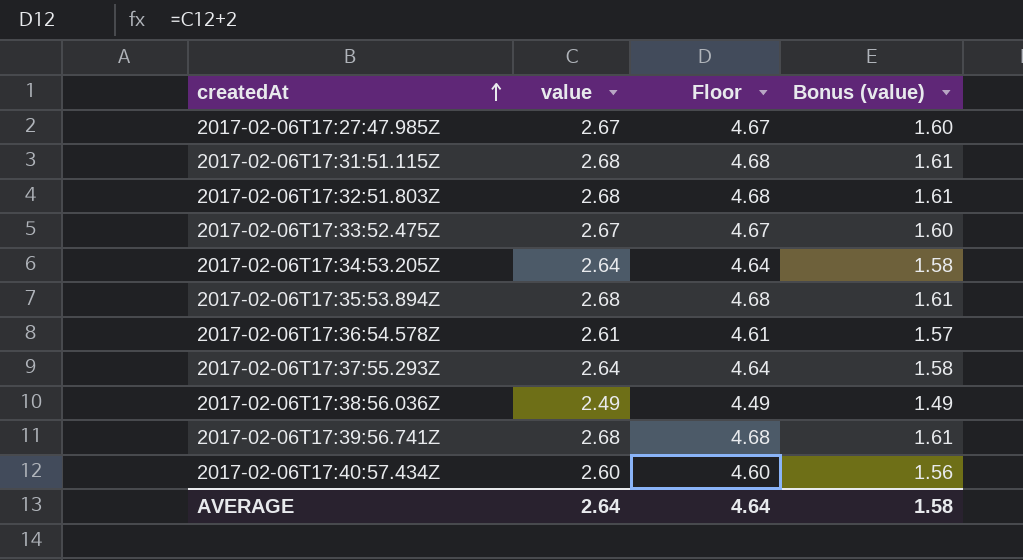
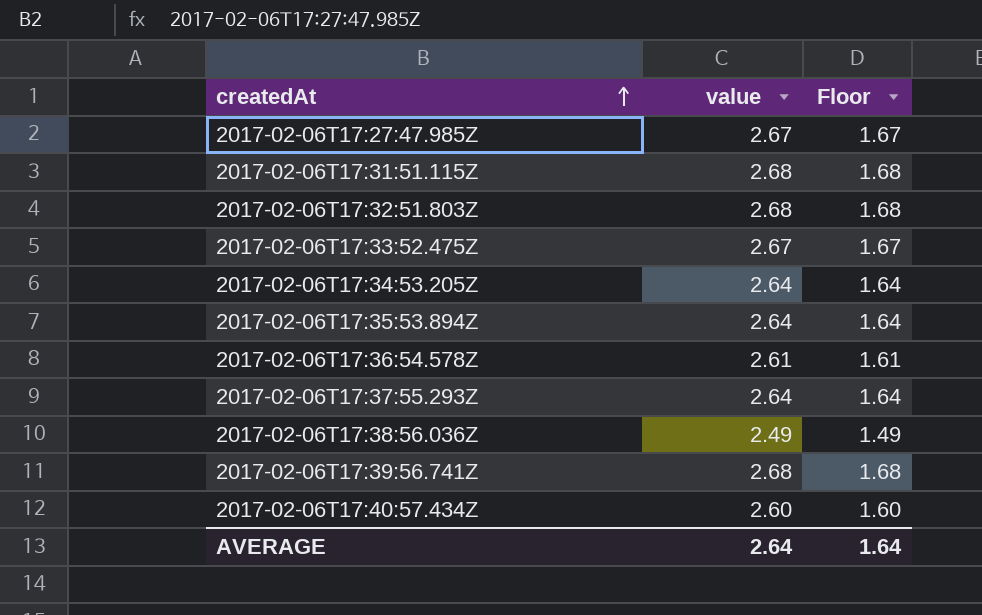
column Bonus (value) | formula: [value] * 0.6 -> none
column Floor | formula: [value] + 2 -> [value] - 1
2017-02-06T17:35:53.894Z | value: 2.68 -> 2.64
AVERAGE | Floor: 4.64 -> 1.64

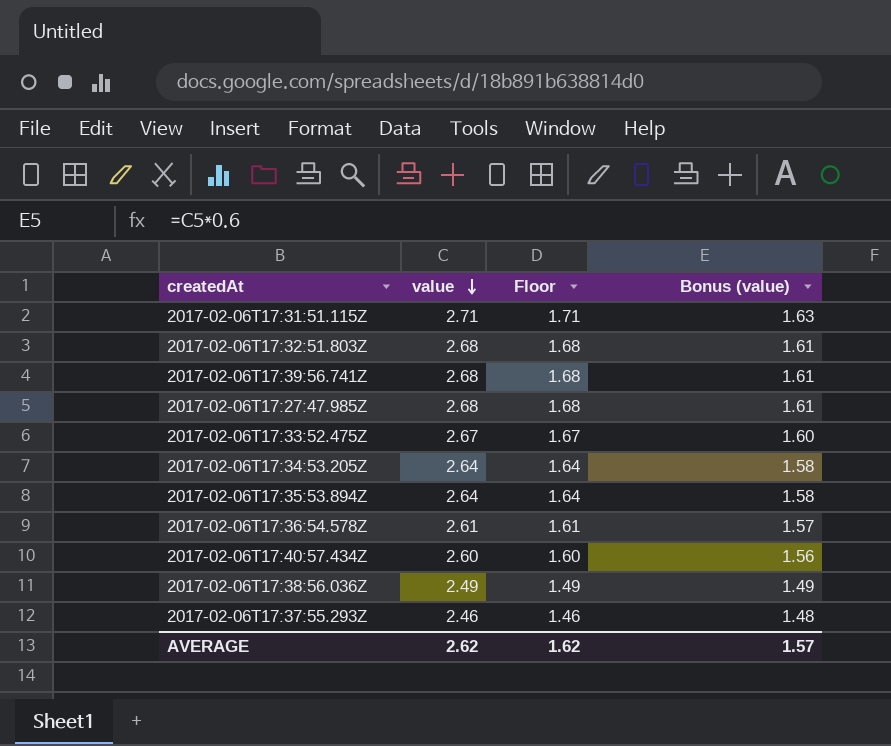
row order: createdAt ascending -> value descending
column Bonus (value) | formula: none -> [value] * 0.6
2017-02-06T17:31:51.115Z | value: 2.68 -> 2.71
2017-02-06T17:31:51.115Z | Floor: 1.68 -> 1.71
2017-02-06T17:27:47.985Z | value: 2.67 -> 2.68
2017-02-06T17:27:47.985Z | Floor: 1.67 -> 1.68
2017-02-06T17:37:55.293Z | value: 2.64 -> 2.46
2017-02-06T17:37:55.293Z | Floor: 1.64 -> 1.46
AVERAGE | value: 2.64 -> 2.62
AVERAGE | Floor: 1.64 -> 1.62

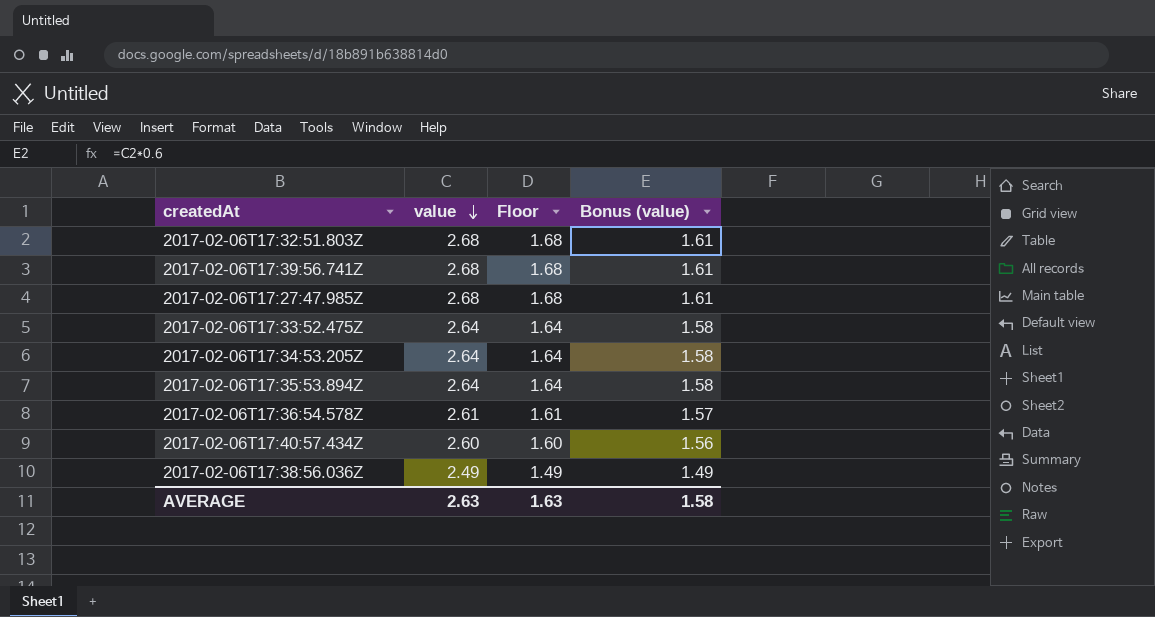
row 2017-02-06T17:31:51.115Z: 2.71 | 1.71 | 1.63 -> none
row 2017-02-06T17:37:55.293Z: 2.46 | 1.46 | 1.48 -> none
2017-02-06T17:33:52.475Z | value: 2.67 -> 2.64
2017-02-06T17:33:52.475Z | Floor: 1.67 -> 1.64
2017-02-06T17:33:52.475Z | Bonus (value): 1.60 -> 1.58
AVERAGE | value: 2.62 -> 2.63
AVERAGE | Floor: 1.62 -> 1.63
AVERAGE | Bonus (value): 1.57 -> 1.58

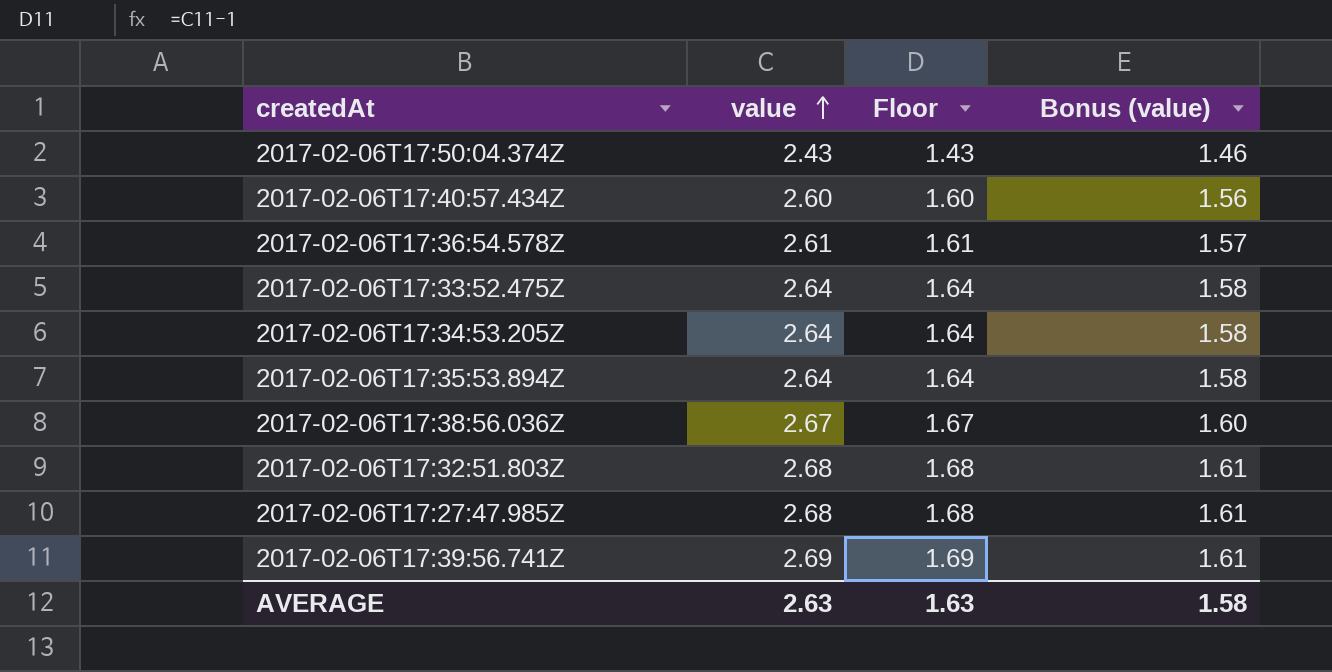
row order: value descending -> value ascending
row 2017-02-06T17:50:04.374Z: none -> 2.43 | 1.43 | 1.46
2017-02-06T17:38:56.036Z | value: 2.49 -> 2.67
2017-02-06T17:38:56.036Z | Floor: 1.49 -> 1.67
2017-02-06T17:38:56.036Z | Bonus (value): 1.49 -> 1.60
2017-02-06T17:39:56.741Z | value: 2.68 -> 2.69
2017-02-06T17:39:56.741Z | Floor: 1.68 -> 1.69

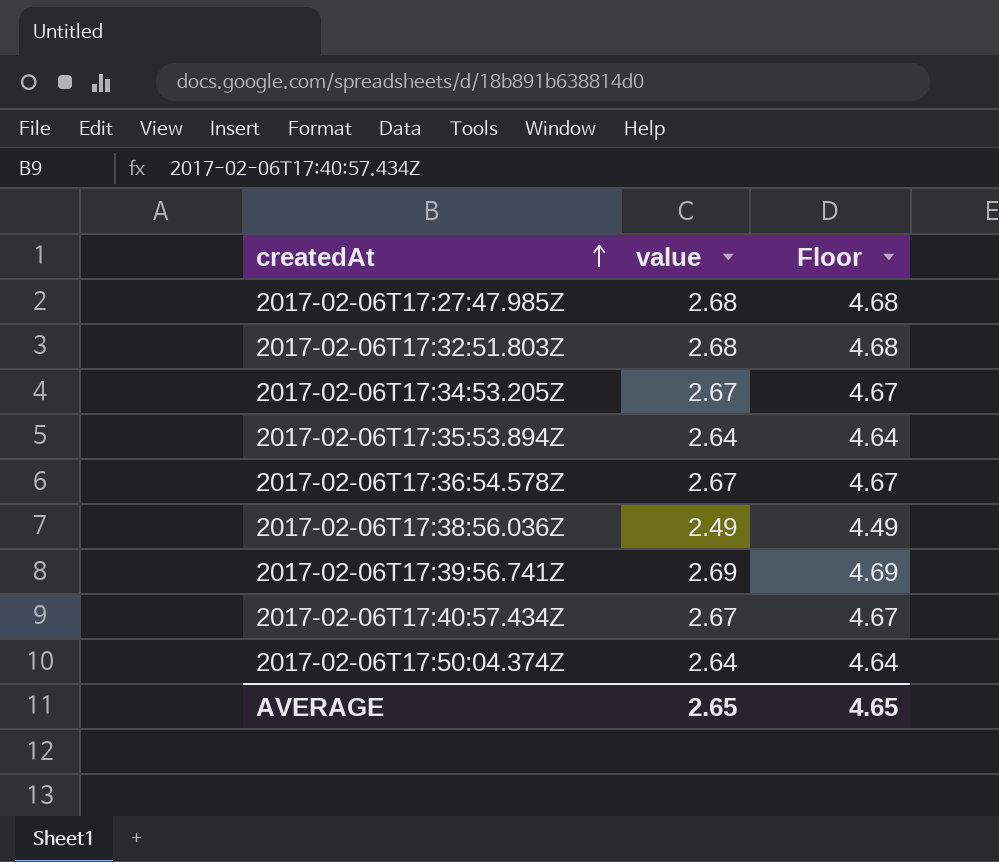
row order: value ascending -> createdAt ascending
column Bonus (value) | formula: [value] * 0.6 -> none
column Floor | formula: [value] - 1 -> [value] + 2
row 2017-02-06T17:33:52.475Z: 2.64 | 1.64 | 1.58 -> none
2017-02-06T17:34:53.205Z | value: 2.64 -> 2.67
2017-02-06T17:36:54.578Z | value: 2.61 -> 2.67
2017-02-06T17:38:56.036Z | value: 2.67 -> 2.49
2017-02-06T17:40:57.434Z | value: 2.60 -> 2.67
2017-02-06T17:50:04.374Z | value: 2.43 -> 2.64
AVERAGE | value: 2.63 -> 2.65
AVERAGE | Floor: 1.63 -> 4.65

